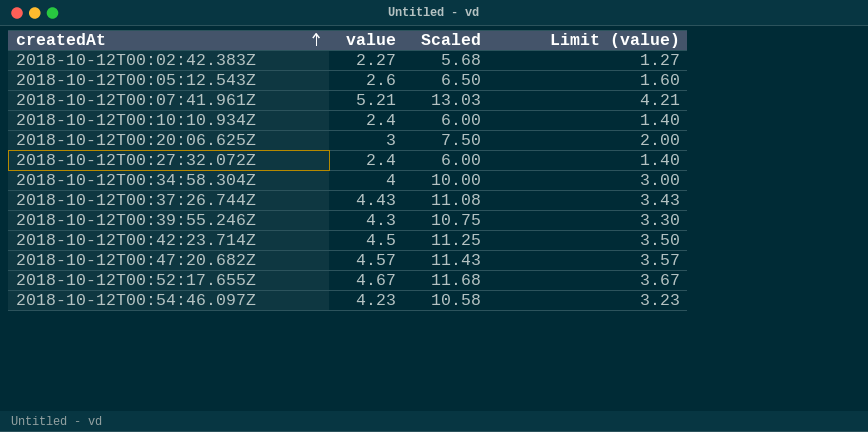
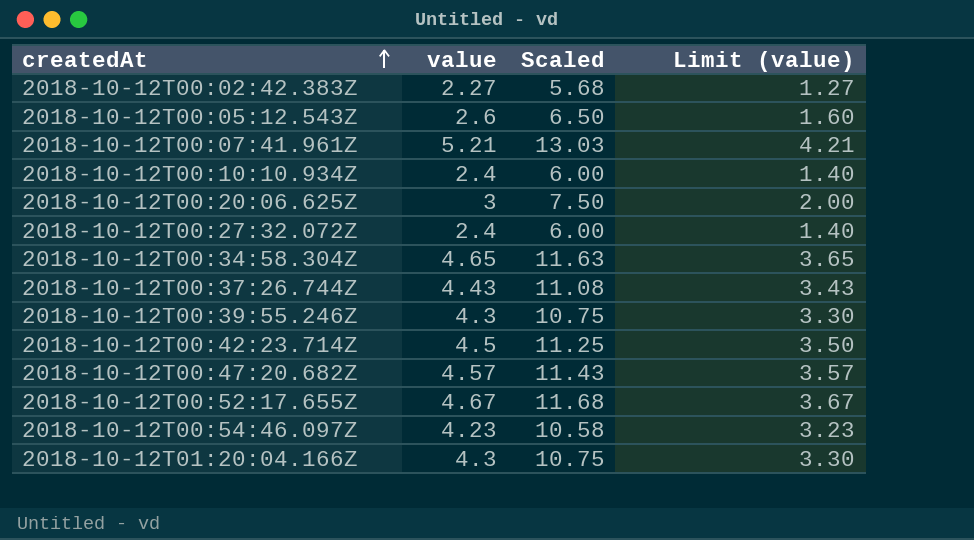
2018-10-12T00:34:58.304Z | value: 4 -> 4.65
2018-10-12T00:34:58.304Z | Scaled: 10.00 -> 11.63
2018-10-12T00:34:58.304Z | Limit (value): 3.00 -> 3.65
row 2018-10-12T01:20:04.166Z: none -> 4.3 | 10.75 | 3.30

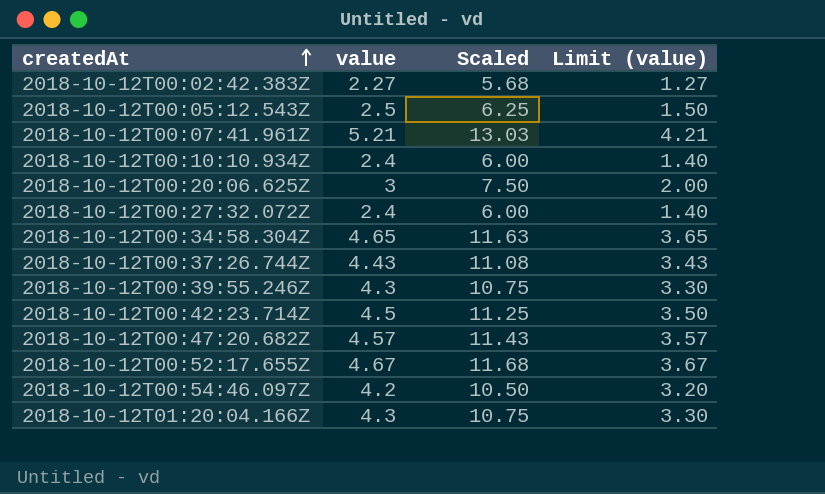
2018-10-12T00:05:12.543Z | value: 2.6 -> 2.5
2018-10-12T00:05:12.543Z | Scaled: 6.50 -> 6.25
2018-10-12T00:05:12.543Z | Limit (value): 1.60 -> 1.50
2018-10-12T00:54:46.097Z | value: 4.23 -> 4.2
2018-10-12T00:54:46.097Z | Scaled: 10.58 -> 10.50
2018-10-12T00:54:46.097Z | Limit (value): 3.23 -> 3.20

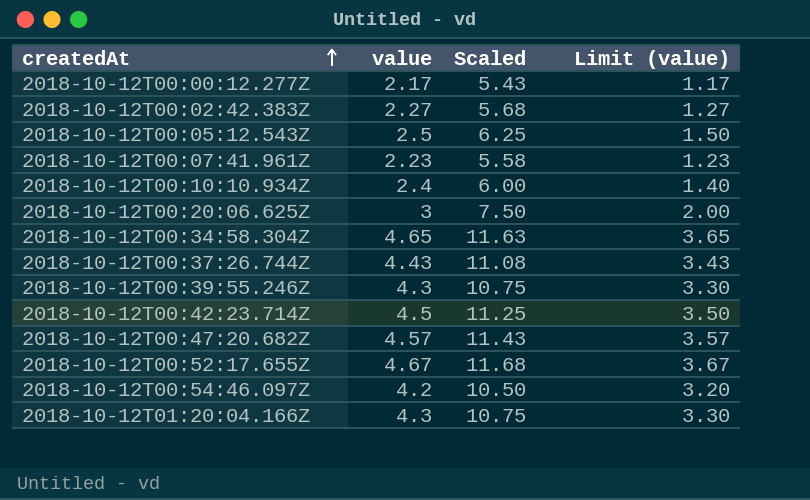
row 2018-10-12T00:27:32.072Z: 2.4 | 6.00 | 1.40 -> none
row 2018-10-12T00:00:12.277Z: none -> 2.17 | 5.43 | 1.17
2018-10-12T00:07:41.961Z | value: 5.21 -> 2.23
2018-10-12T00:07:41.961Z | Scaled: 13.03 -> 5.58
2018-10-12T00:07:41.961Z | Limit (value): 4.21 -> 1.23

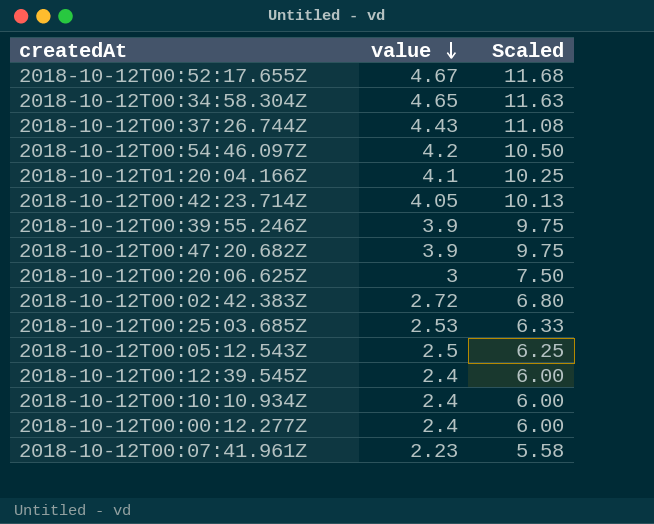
row order: createdAt ascending -> value descending
column Limit (value) | formula: [value] - 1 -> none
2018-10-12T01:20:04.166Z | value: 4.3 -> 4.1
2018-10-12T01:20:04.166Z | Scaled: 10.75 -> 10.25
2018-10-12T00:42:23.714Z | value: 4.5 -> 4.05
2018-10-12T00:42:23.714Z | Scaled: 11.25 -> 10.13
2018-10-12T00:39:55.246Z | value: 4.3 -> 3.9
2018-10-12T00:39:55.246Z | Scaled: 10.75 -> 9.75
2018-10-12T00:47:20.682Z | value: 4.57 -> 3.9
2018-10-12T00:47:20.682Z | Scaled: 11.43 -> 9.75
2018-10-12T00:02:42.383Z | value: 2.27 -> 2.72
2018-10-12T00:02:42.383Z | Scaled: 5.68 -> 6.80
row 2018-10-12T00:25:03.685Z: none -> 2.53 | 6.33
row 2018-10-12T00:12:39.545Z: none -> 2.4 | 6.00
2018-10-12T00:00:12.277Z | value: 2.17 -> 2.4
2018-10-12T00:00:12.277Z | Scaled: 5.43 -> 6.00

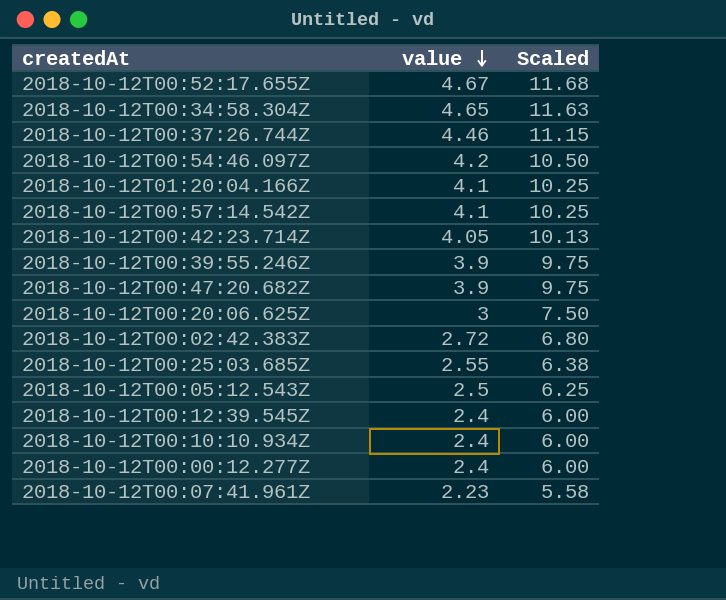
2018-10-12T00:37:26.744Z | value: 4.43 -> 4.46
2018-10-12T00:37:26.744Z | Scaled: 11.08 -> 11.15
row 2018-10-12T00:57:14.542Z: none -> 4.1 | 10.25
2018-10-12T00:25:03.685Z | value: 2.53 -> 2.55
2018-10-12T00:25:03.685Z | Scaled: 6.33 -> 6.38

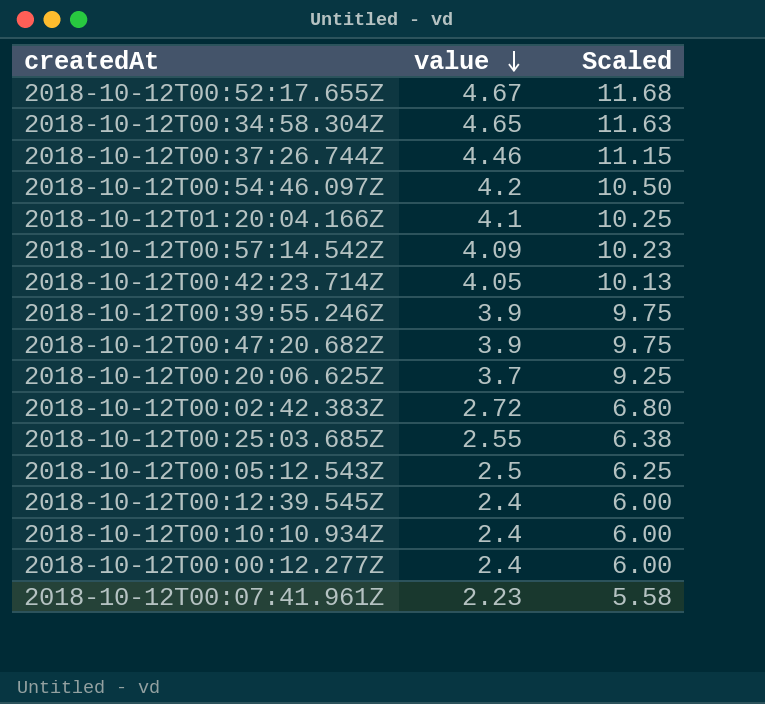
2018-10-12T00:57:14.542Z | value: 4.1 -> 4.09
2018-10-12T00:57:14.542Z | Scaled: 10.25 -> 10.23
2018-10-12T00:20:06.625Z | value: 3 -> 3.7
2018-10-12T00:20:06.625Z | Scaled: 7.50 -> 9.25

